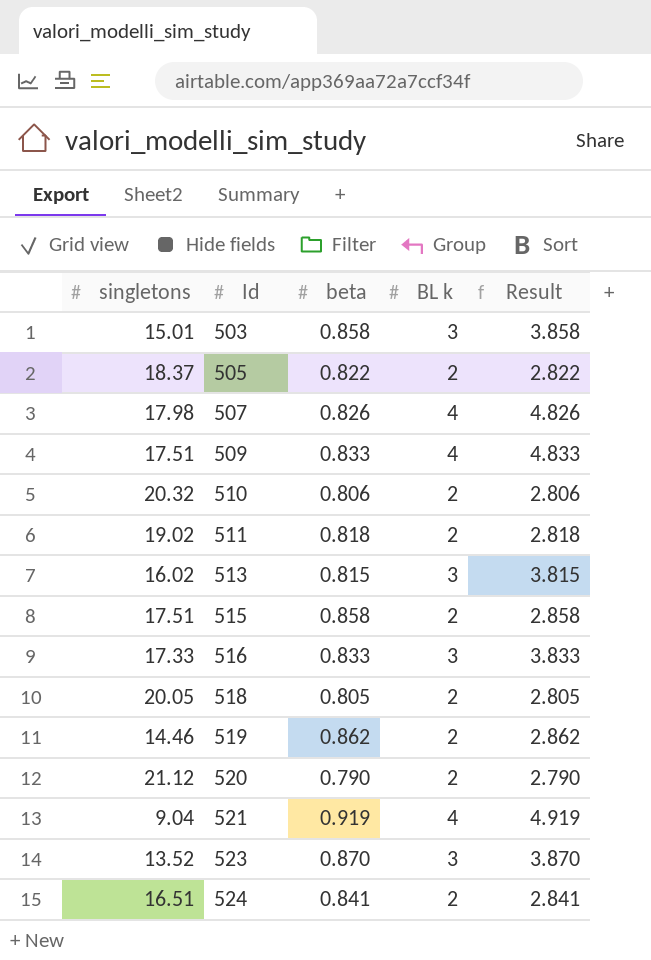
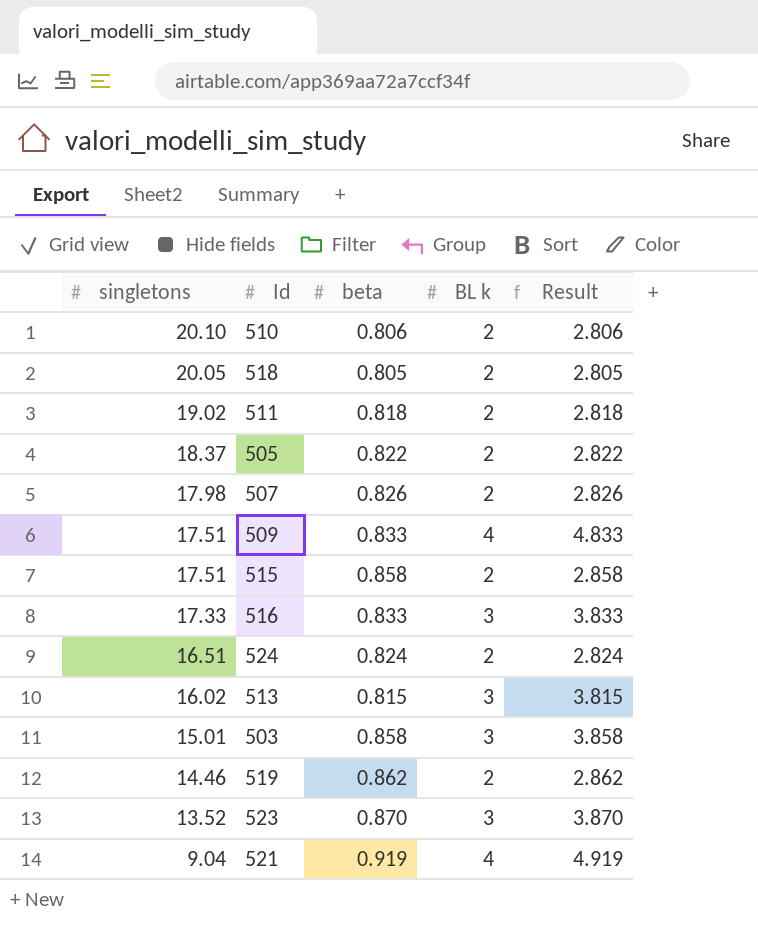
row order: Id ascending -> singletons descending
row 520: 21.12 | 0.790 | 2 | 2.790 -> none
510 | singletons: 20.32 -> 20.10
507 | BL k: 4 -> 2
507 | Result: 4.826 -> 2.826
524 | beta: 0.841 -> 0.824
524 | Result: 2.841 -> 2.824

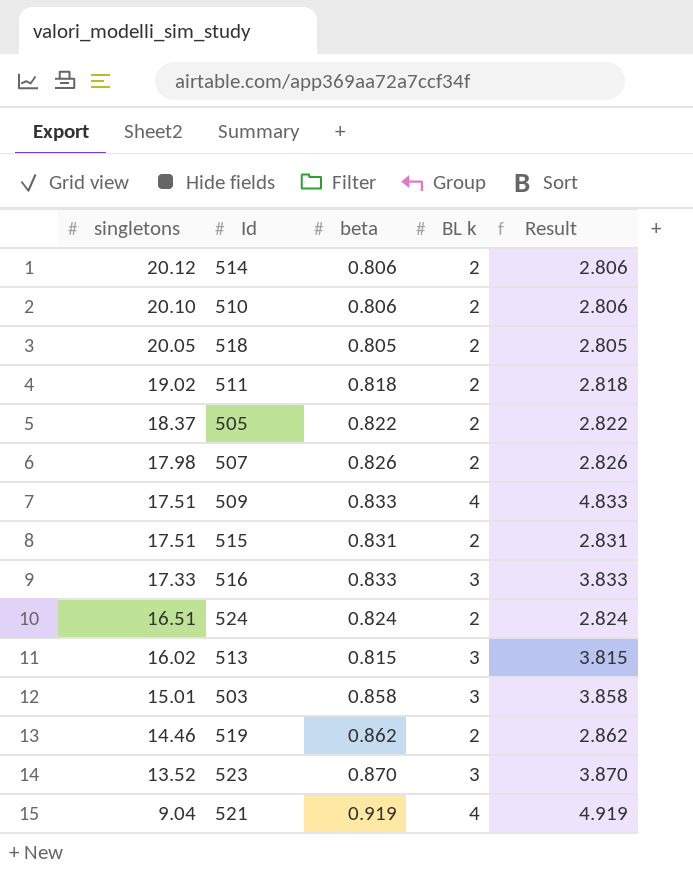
row 514: none -> 20.12 | 0.806 | 2 | 2.806
515 | beta: 0.858 -> 0.831
515 | Result: 2.858 -> 2.831

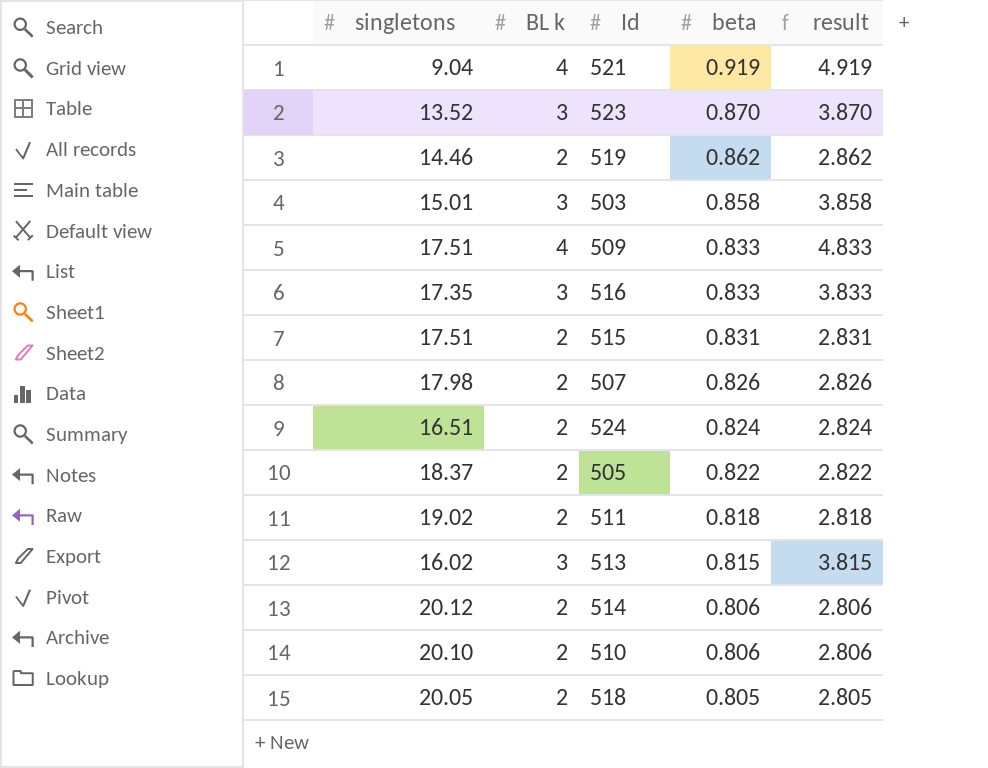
row order: singletons descending -> beta descending
column BL k | position: 4 -> 2
column name: Result -> result
516 | singletons: 17.33 -> 17.35

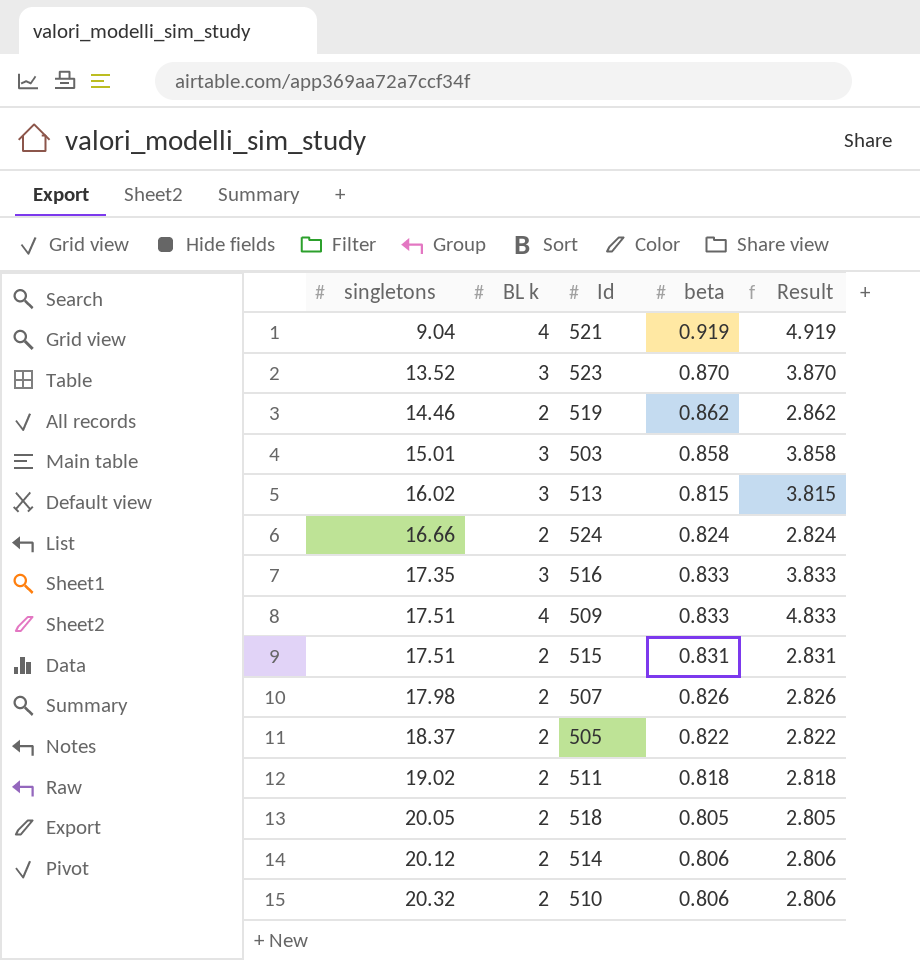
row order: beta descending -> singletons ascending
column name: result -> Result
524 | singletons: 16.51 -> 16.66
510 | singletons: 20.10 -> 20.32

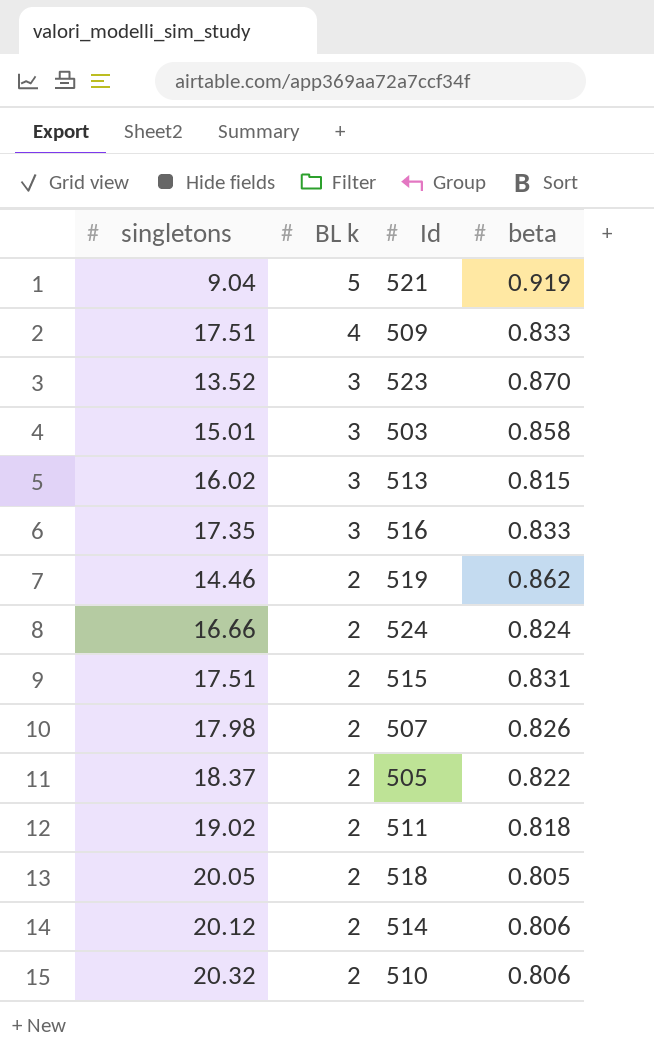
row order: singletons ascending -> BL k descending
column Result | formula: [BL k] + [beta] -> none
521 | BL k: 4 -> 5

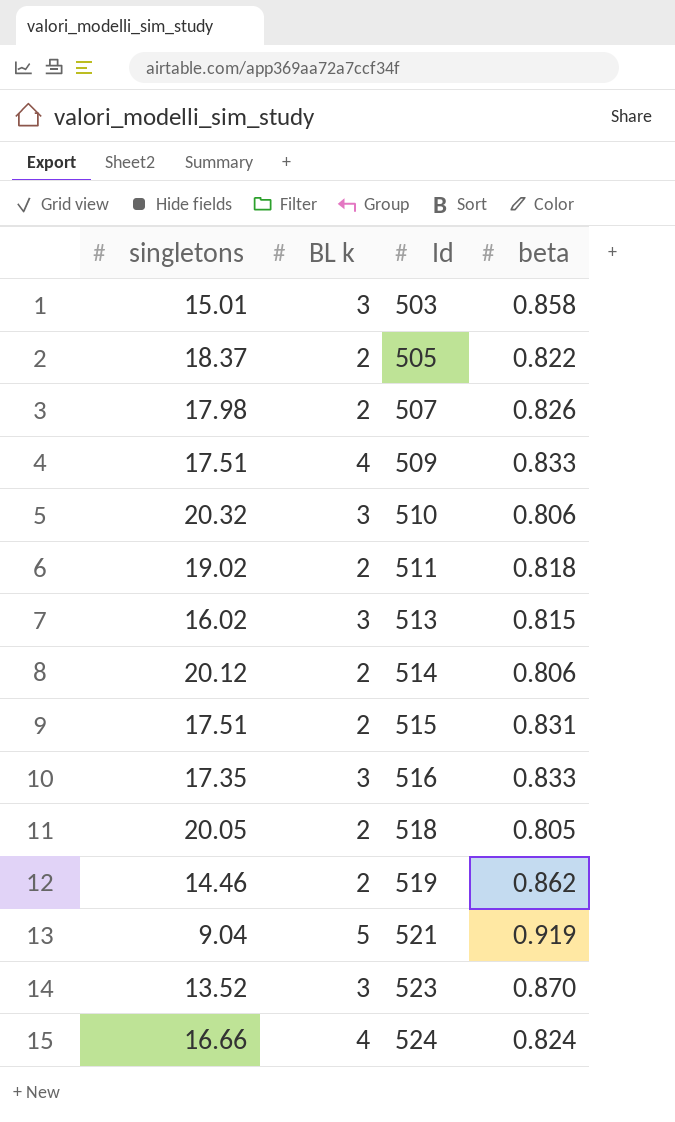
row order: BL k descending -> Id ascending
510 | BL k: 2 -> 3
524 | BL k: 2 -> 4

